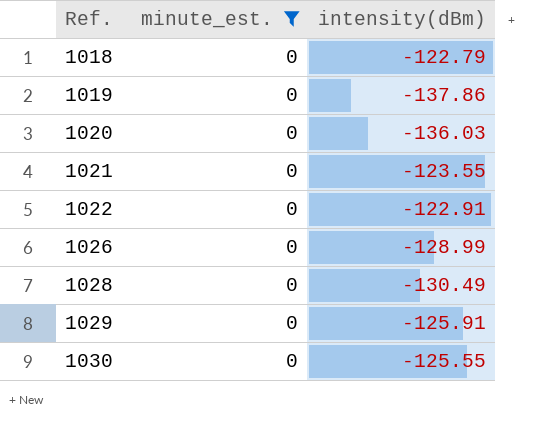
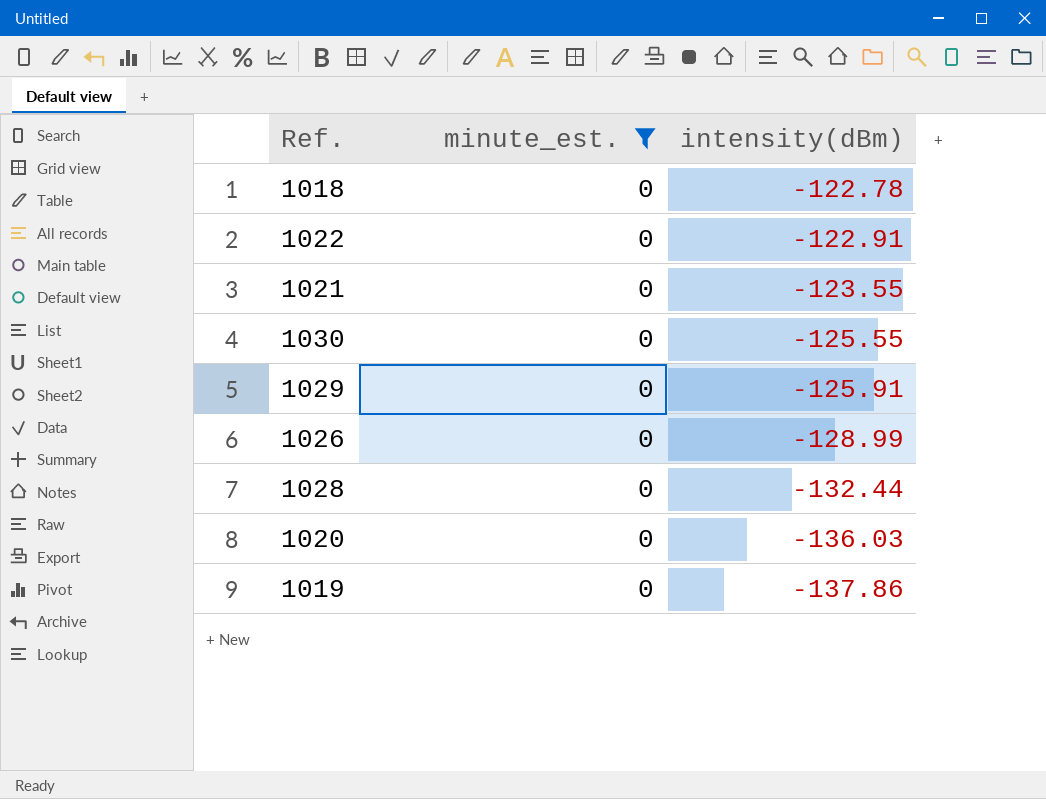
row order: Ref. ascending -> intensity(dBm) descending
1018 | intensity(dBm): -122.79 -> -122.78
1028 | intensity(dBm): -130.49 -> -132.44

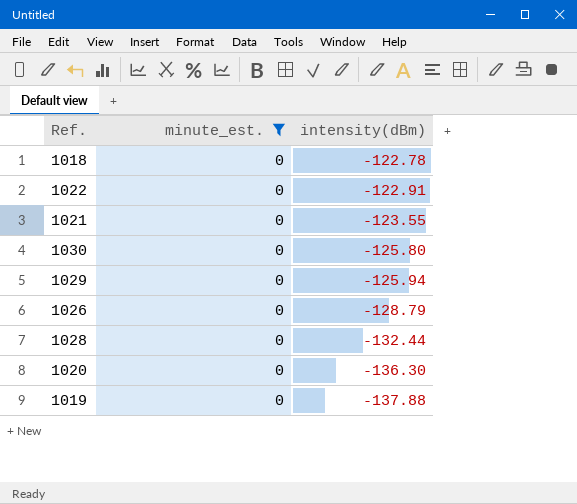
1030 | intensity(dBm): -125.55 -> -125.80
1029 | intensity(dBm): -125.91 -> -125.94
1026 | intensity(dBm): -128.99 -> -128.79
1020 | intensity(dBm): -136.03 -> -136.30
1019 | intensity(dBm): -137.86 -> -137.88

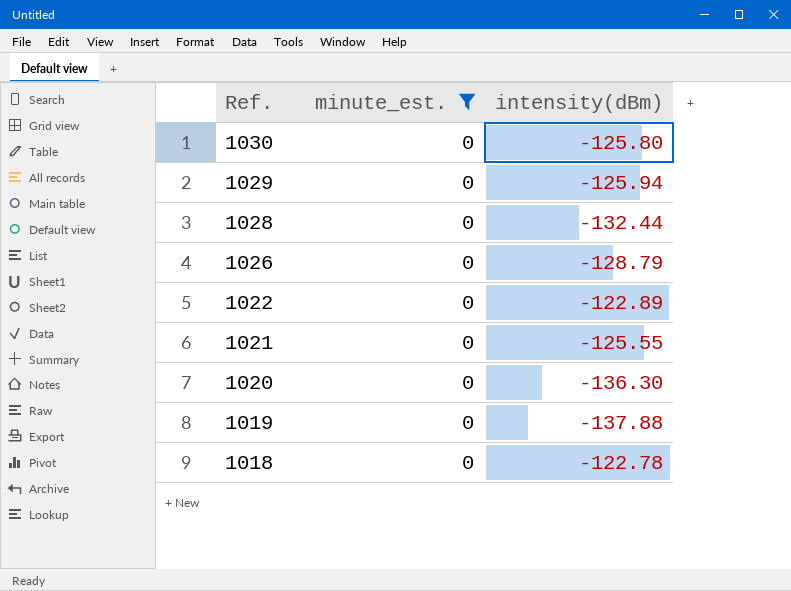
row order: intensity(dBm) descending -> Ref. descending
1022 | intensity(dBm): -122.91 -> -122.89
1021 | intensity(dBm): -123.55 -> -125.55

